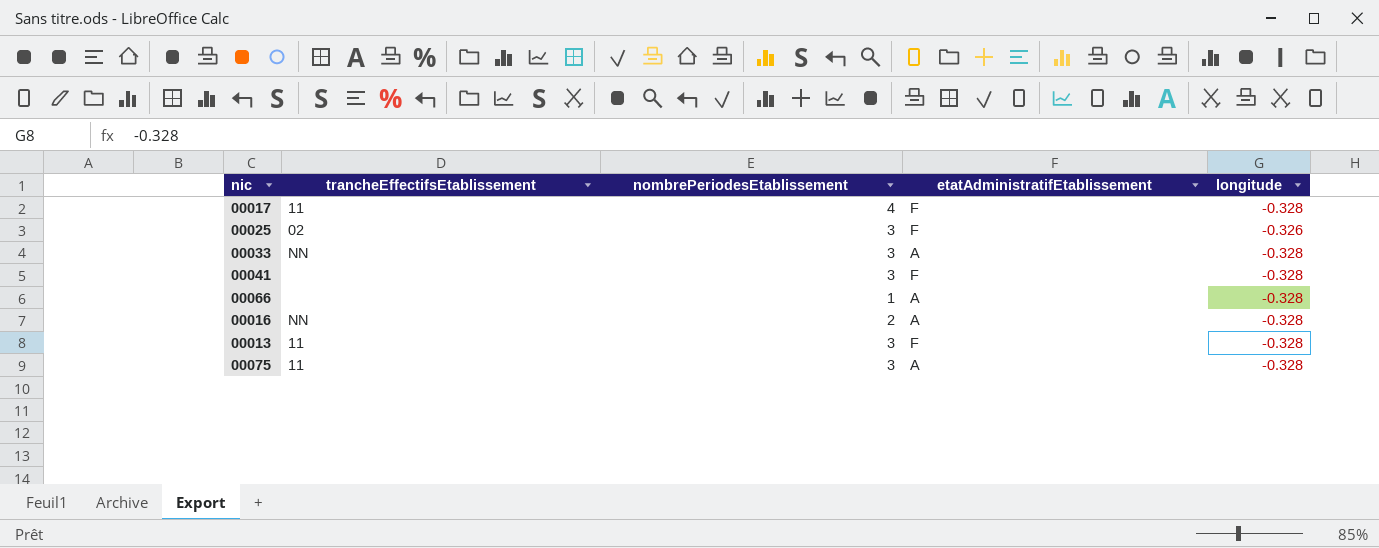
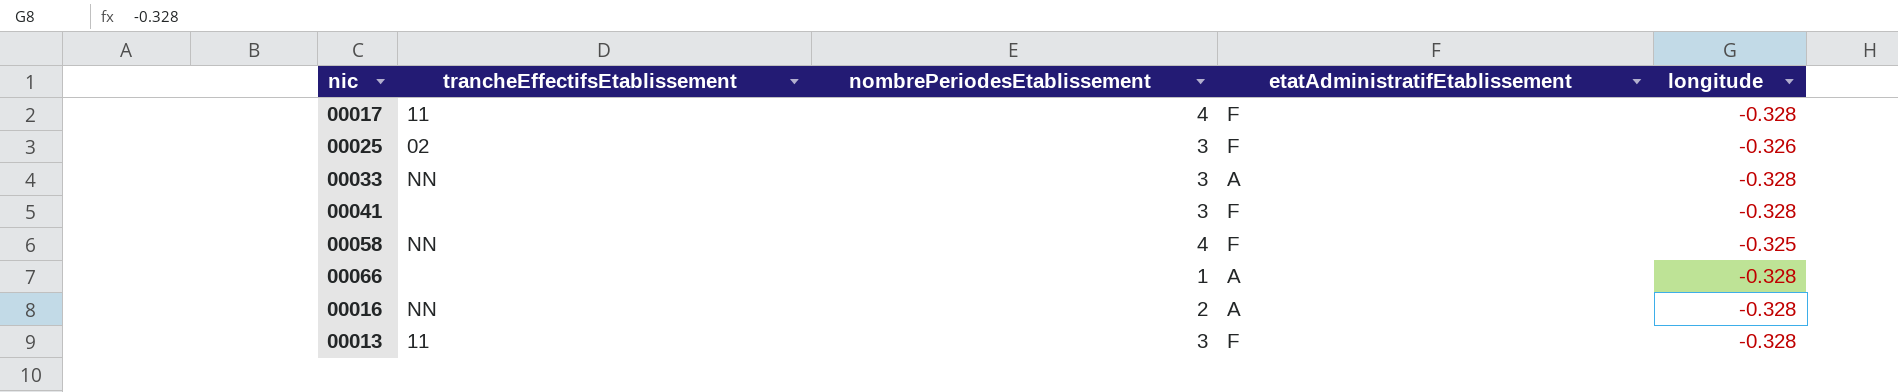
row 00075: 11 | 3 | A | -0.328 -> none
row 00058: none -> NN | 4 | F | -0.325

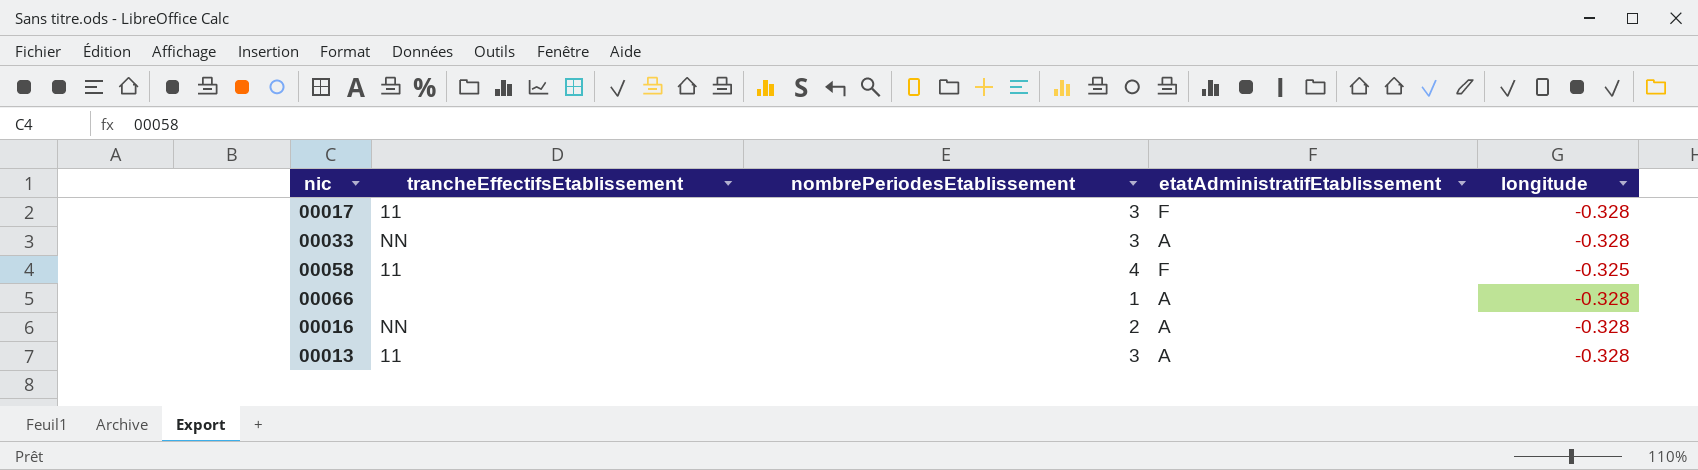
row 00025: 02 | 3 | F | -0.326 -> none
row 00041: none | 3 | F | -0.328 -> none
00017 | nombrePeriodesEtablissement: 4 -> 3
00058 | trancheEffectifsEtablissement: NN -> 11
00013 | etatAdministratifEtablissement: F -> A

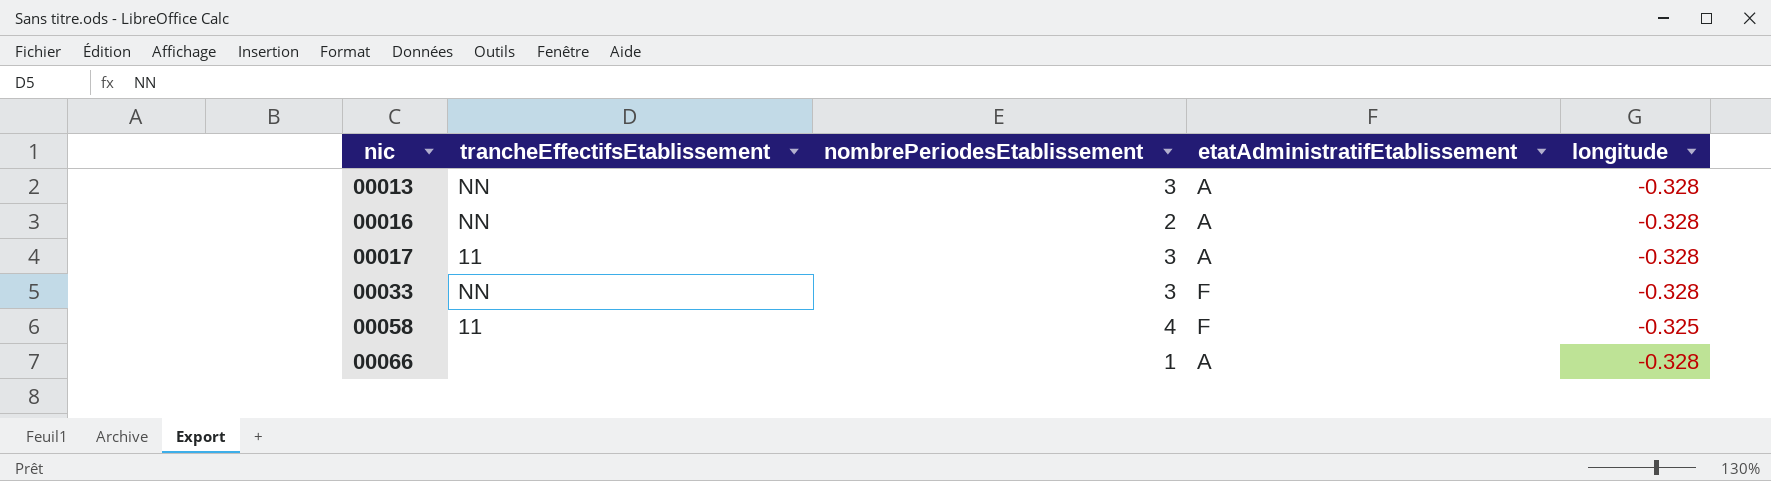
row order: none -> nic ascending
00013 | trancheEffectifsEtablissement: 11 -> NN
00017 | etatAdministratifEtablissement: F -> A
00033 | etatAdministratifEtablissement: A -> F

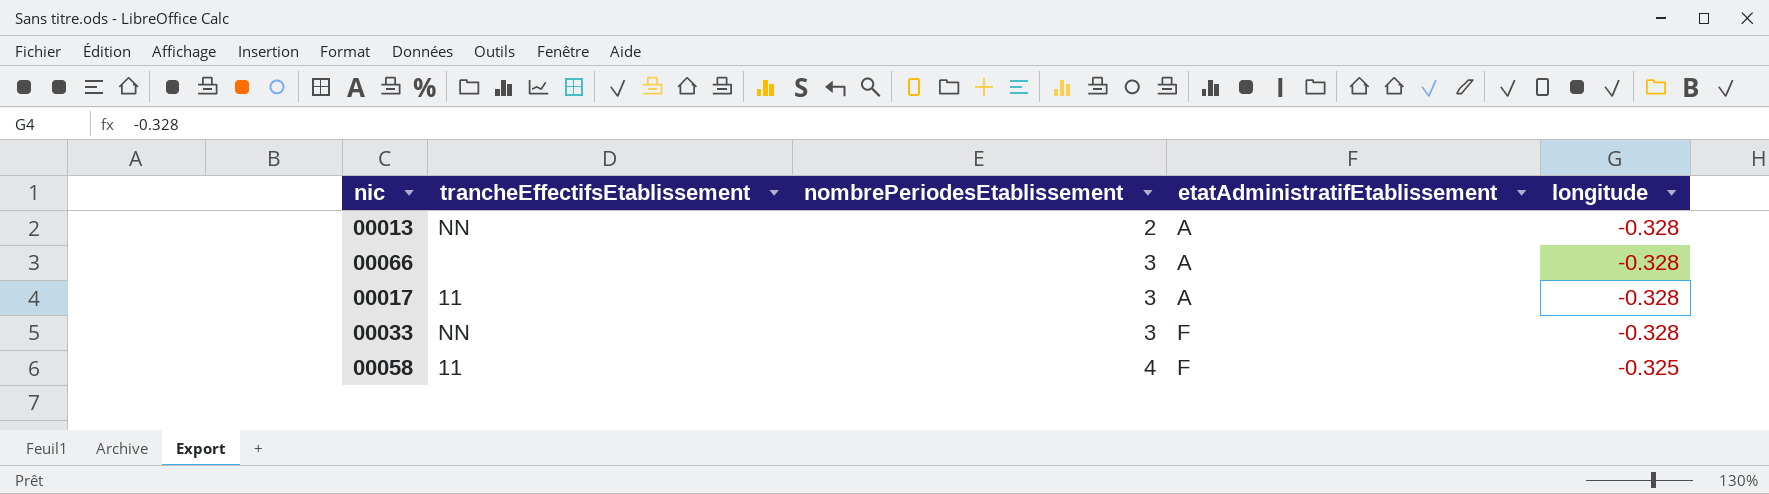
row order: nic ascending -> nombrePeriodesEtablissement ascending
row 00016: NN | 2 | A | -0.328 -> none
00013 | nombrePeriodesEtablissement: 3 -> 2
00066 | nombrePeriodesEtablissement: 1 -> 3

